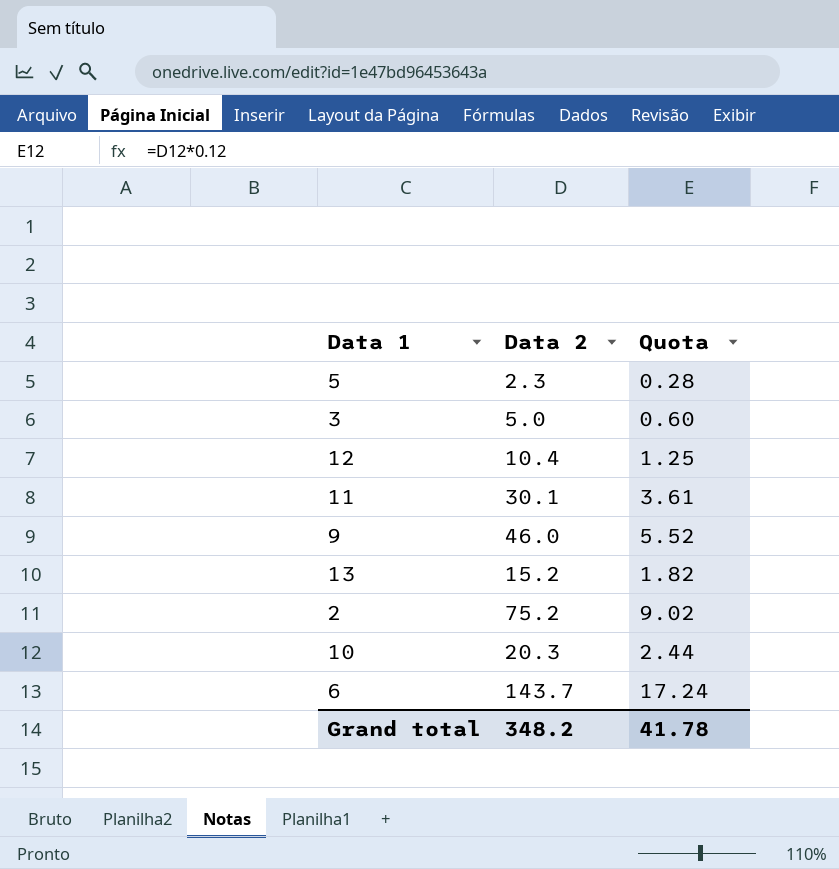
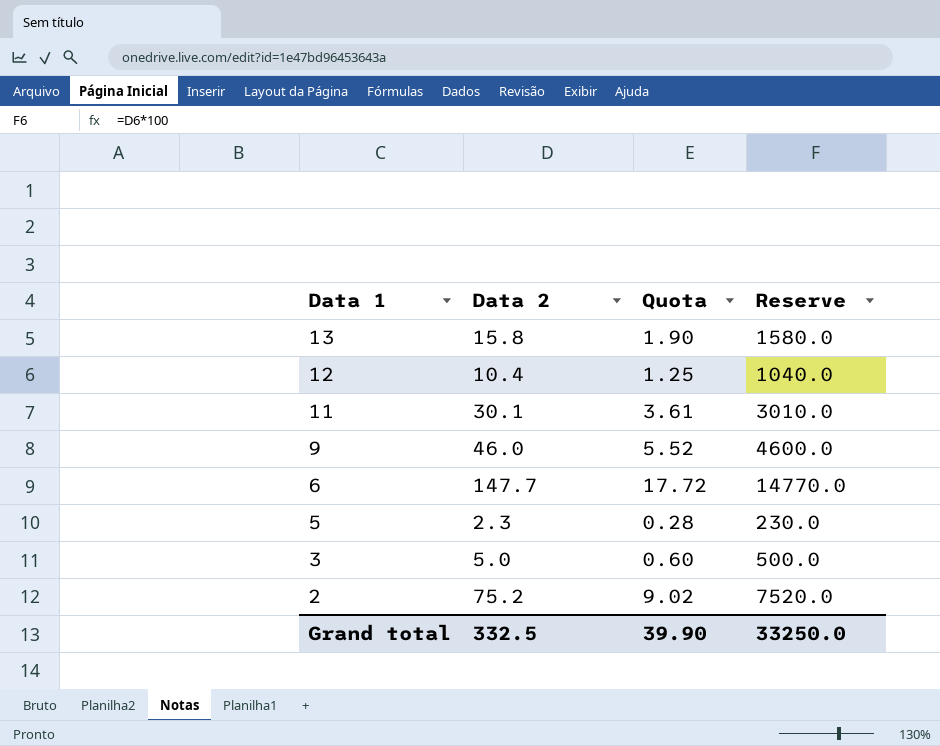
row order: none -> Data 1 descending
column Reserve | formula: none -> [Data 2] * 100
row 10: 20.3 | 2.44 -> none
13 | Data 2: 15.2 -> 15.8
13 | Quota: 1.82 -> 1.90
6 | Data 2: 143.7 -> 147.7
6 | Quota: 17.24 -> 17.72
Grand total | Data 2: 348.2 -> 332.5
Grand total | Quota: 41.78 -> 39.90

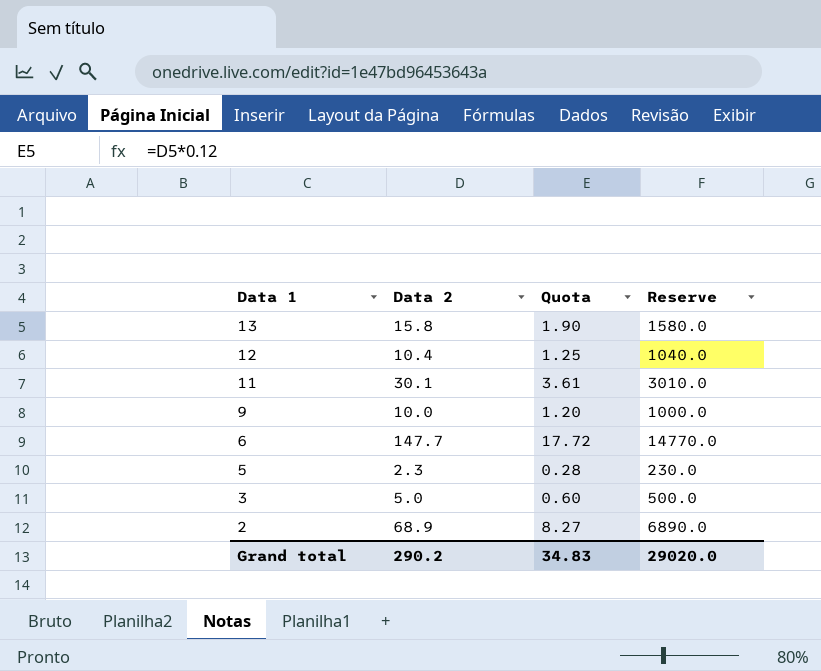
9 | Data 2: 46.0 -> 10.0
9 | Quota: 5.52 -> 1.20
9 | Reserve: 4600.0 -> 1000.0
2 | Data 2: 75.2 -> 68.9
2 | Quota: 9.02 -> 8.27
2 | Reserve: 7520.0 -> 6890.0
Grand total | Data 2: 332.5 -> 290.2
Grand total | Quota: 39.90 -> 34.83
Grand total | Reserve: 33250.0 -> 29020.0

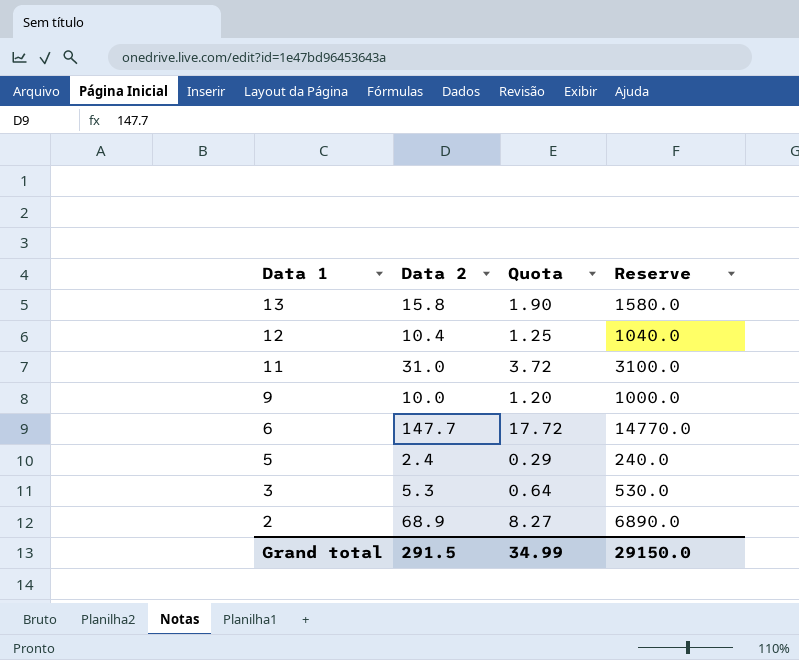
11 | Data 2: 30.1 -> 31.0
11 | Quota: 3.61 -> 3.72
11 | Reserve: 3010.0 -> 3100.0
5 | Data 2: 2.3 -> 2.4
5 | Quota: 0.28 -> 0.29
5 | Reserve: 230.0 -> 240.0
3 | Data 2: 5.0 -> 5.3
3 | Quota: 0.60 -> 0.64
3 | Reserve: 500.0 -> 530.0
Grand total | Data 2: 290.2 -> 291.5
Grand total | Quota: 34.83 -> 34.99
Grand total | Reserve: 29020.0 -> 29150.0

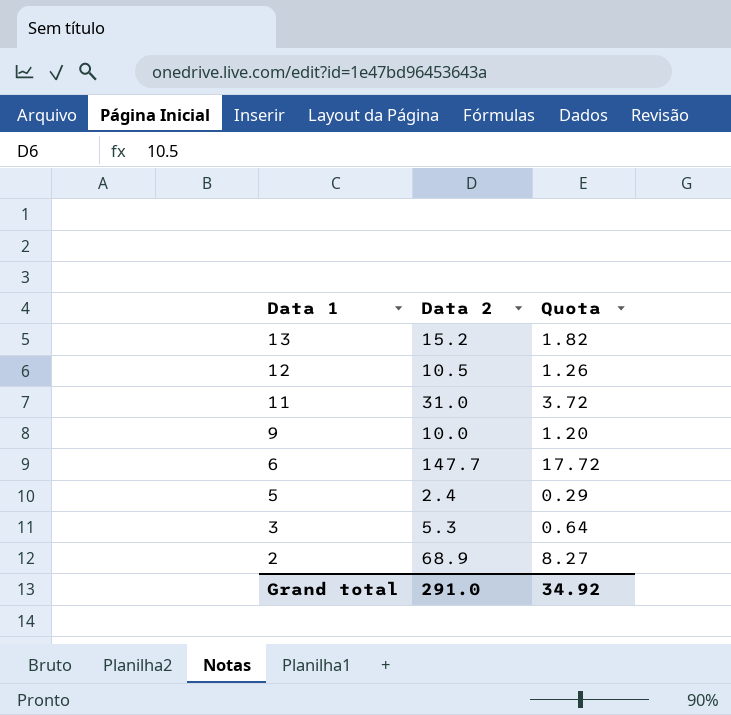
column Reserve | formula: [Data 2] * 100 -> none
13 | Data 2: 15.8 -> 15.2
13 | Quota: 1.90 -> 1.82
12 | Data 2: 10.4 -> 10.5
12 | Quota: 1.25 -> 1.26
Grand total | Data 2: 291.5 -> 291.0
Grand total | Quota: 34.99 -> 34.92

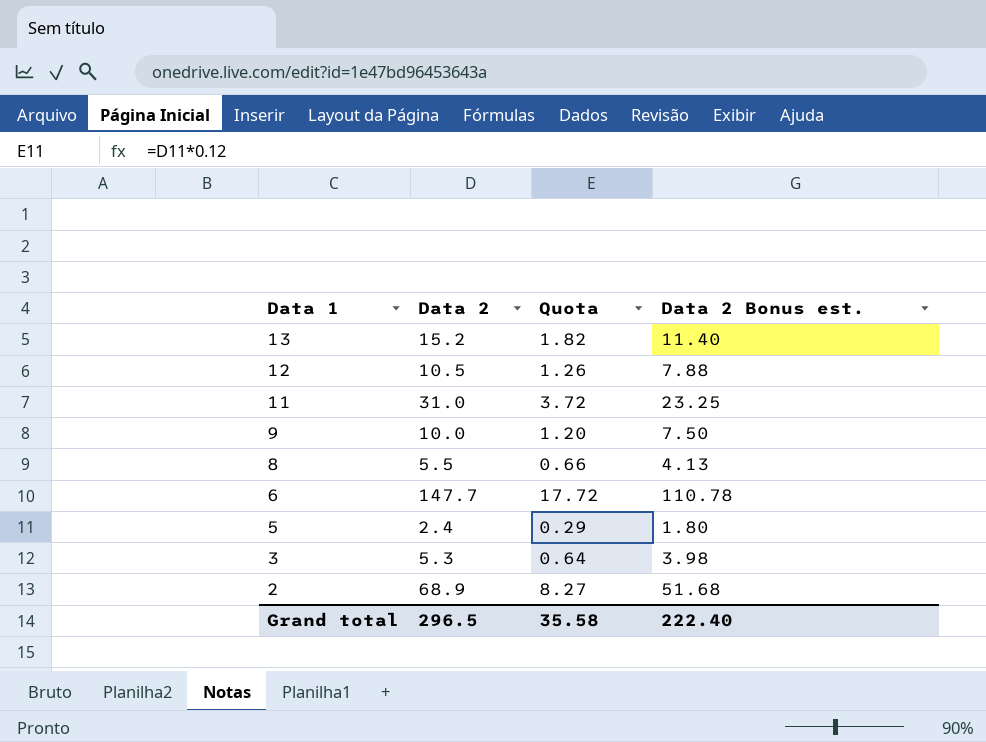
column Data 2 Bonus est. | formula: none -> [Data 2] * 0.75
row 8: none -> 5.5 | 0.66 | 4.13
Grand total | Data 2: 291.0 -> 296.5
Grand total | Quota: 34.92 -> 35.58

